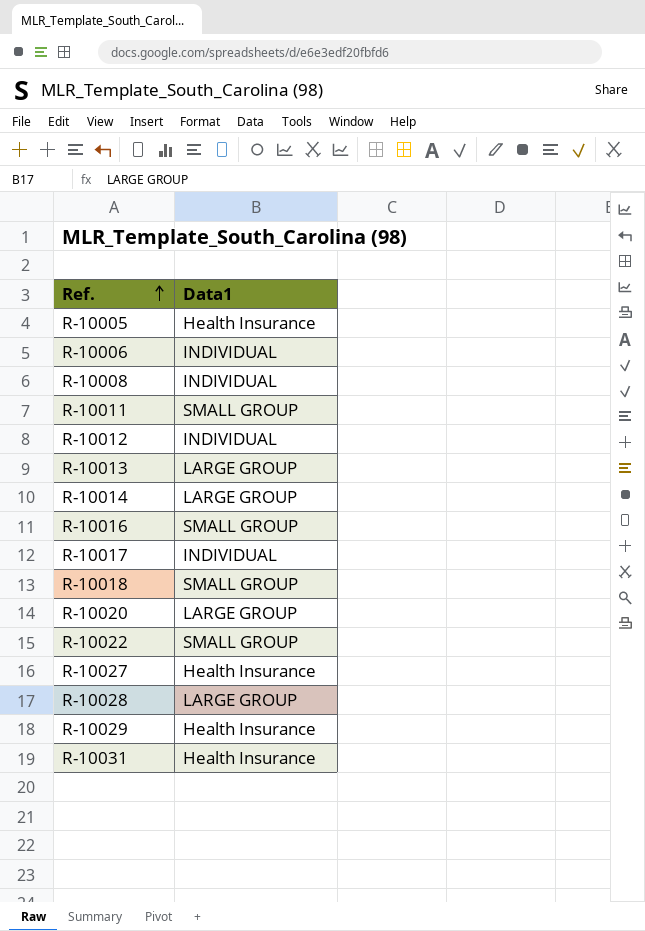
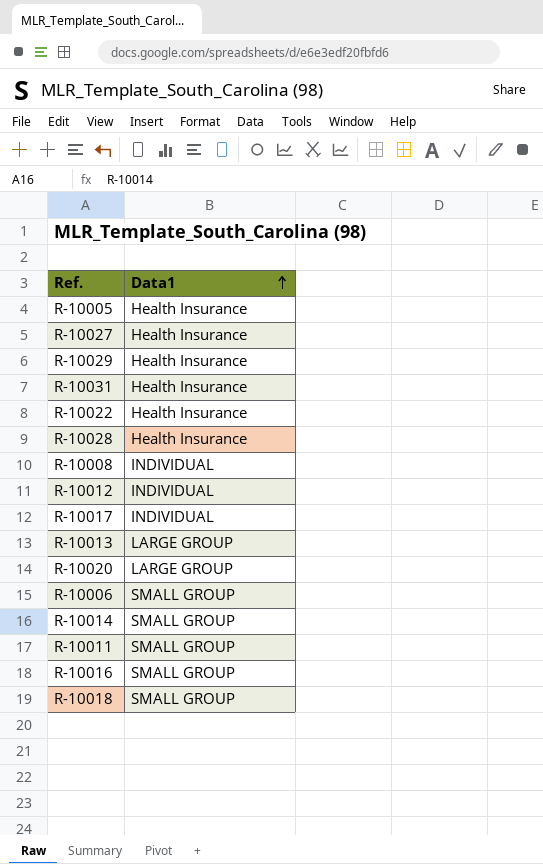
row order: Ref. ascending -> Data1 ascending
R-10022 | Data1: SMALL GROUP -> Health Insurance
R-10028 | Data1: LARGE GROUP -> Health Insurance
R-10006 | Data1: INDIVIDUAL -> SMALL GROUP
R-10014 | Data1: LARGE GROUP -> SMALL GROUP

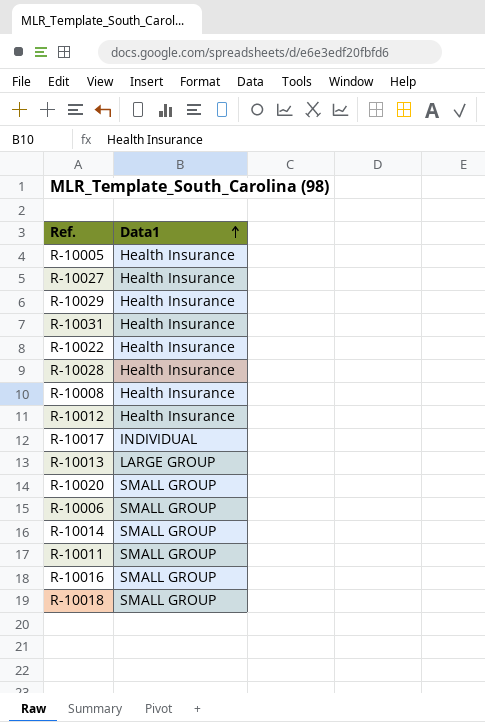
R-10008 | Data1: INDIVIDUAL -> Health Insurance
R-10012 | Data1: INDIVIDUAL -> Health Insurance
R-10020 | Data1: LARGE GROUP -> SMALL GROUP

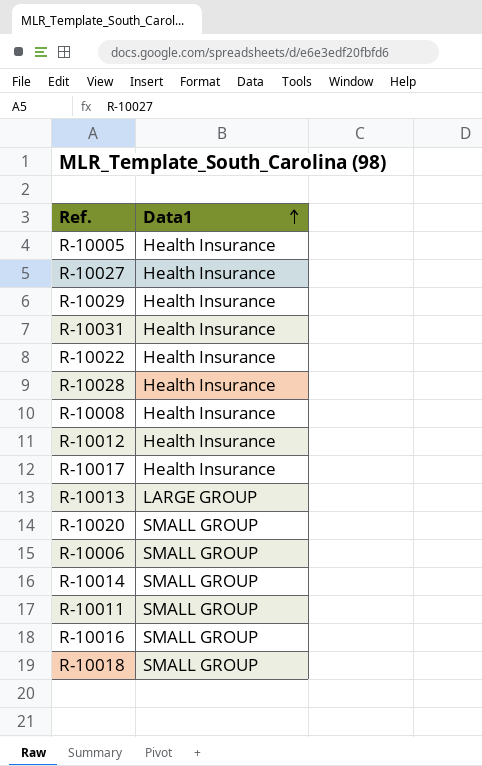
R-10017 | Data1: INDIVIDUAL -> Health Insurance

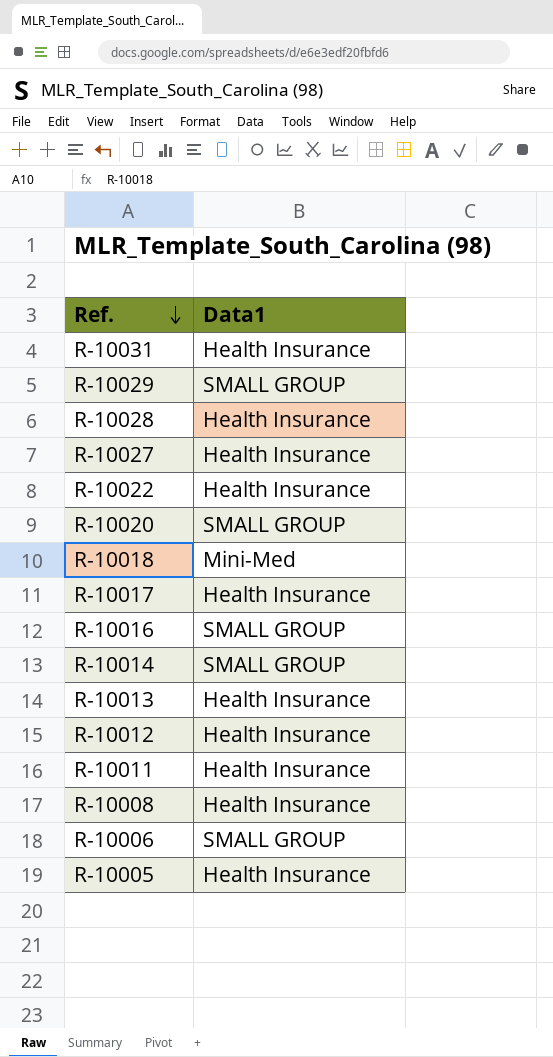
row order: Data1 ascending -> Ref. descending
R-10029 | Data1: Health Insurance -> SMALL GROUP
R-10018 | Data1: SMALL GROUP -> Mini-Med
R-10013 | Data1: LARGE GROUP -> Health Insurance
R-10011 | Data1: SMALL GROUP -> Health Insurance

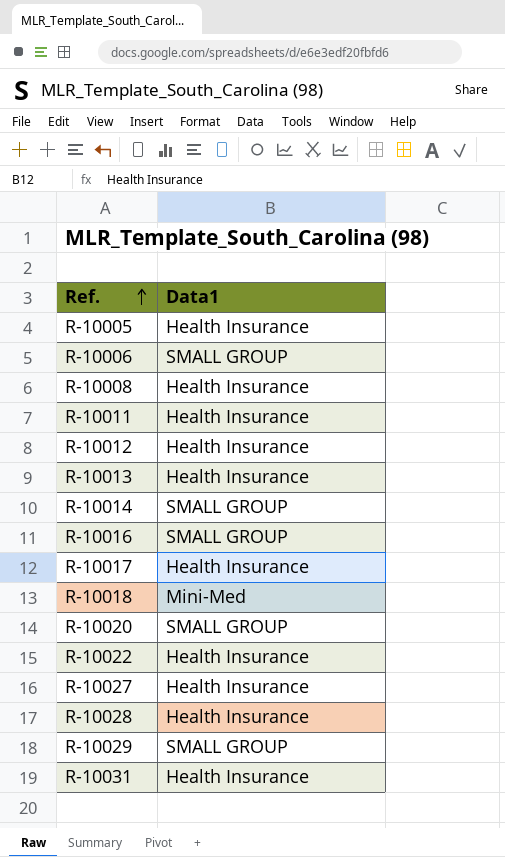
row order: Ref. descending -> Ref. ascending

